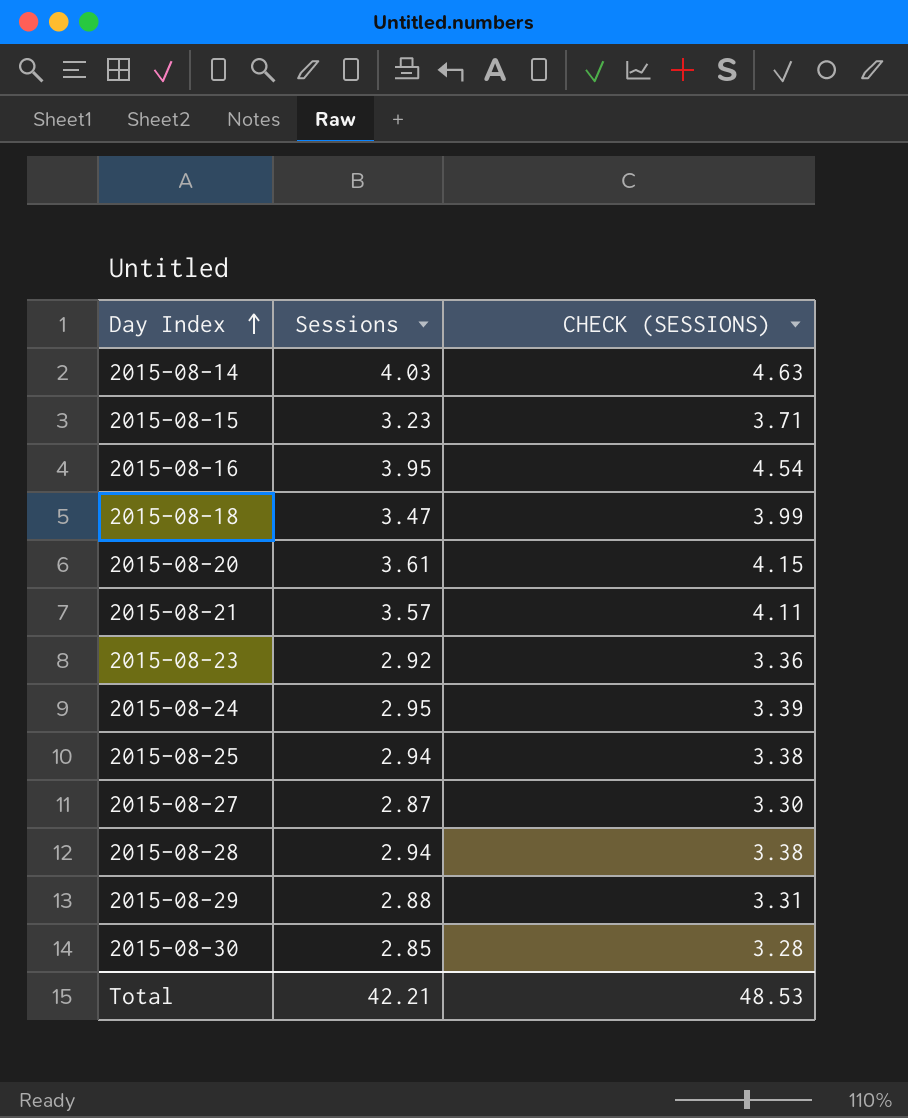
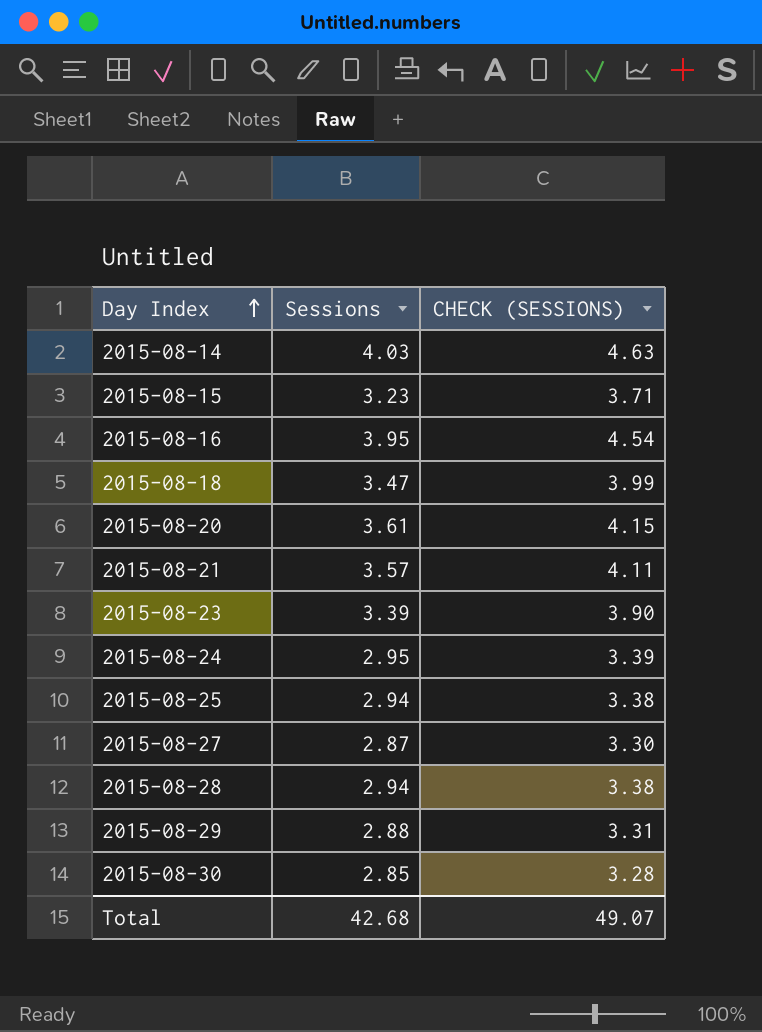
2015-08-23 | Sessions: 2.92 -> 3.39
2015-08-23 | CHECK (SESSIONS): 3.36 -> 3.90
Total | Sessions: 42.21 -> 42.68
Total | CHECK (SESSIONS): 48.53 -> 49.07

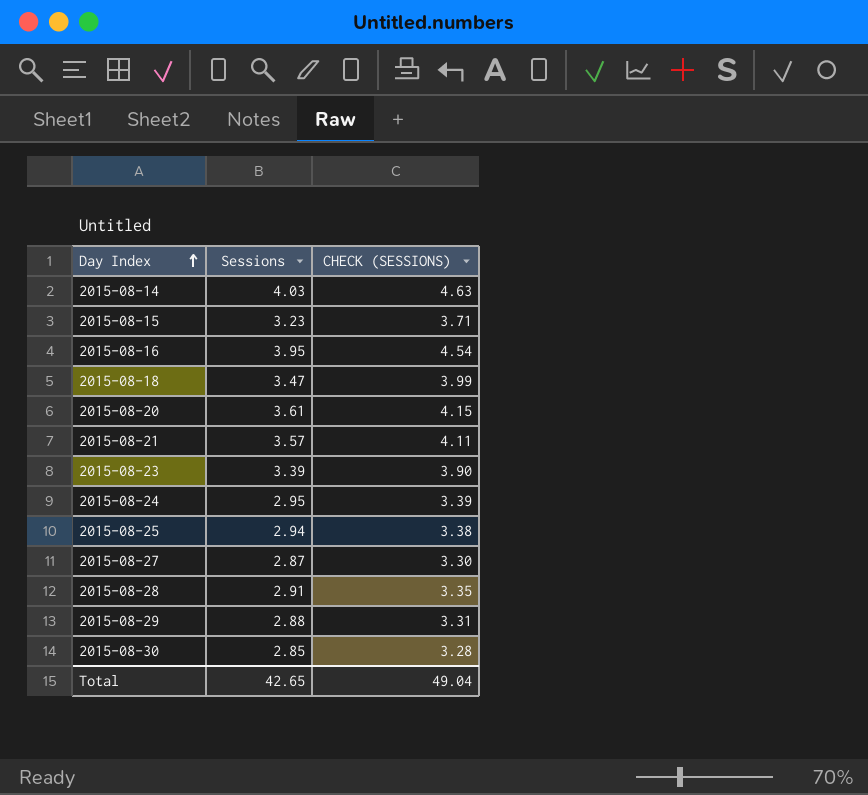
2015-08-28 | Sessions: 2.94 -> 2.91
2015-08-28 | CHECK (SESSIONS): 3.38 -> 3.35
Total | Sessions: 42.68 -> 42.65
Total | CHECK (SESSIONS): 49.07 -> 49.04

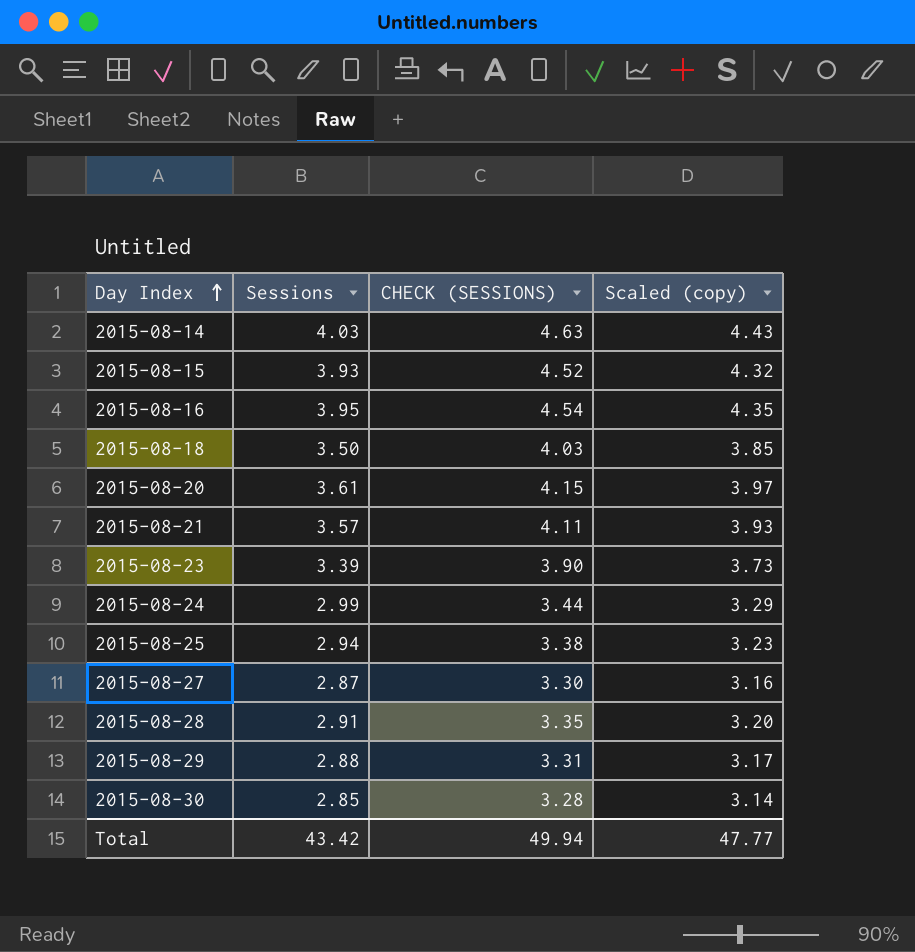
column Scaled (copy) | formula: none -> [Sessions] * 1.1
2015-08-15 | Sessions: 3.23 -> 3.93
2015-08-15 | CHECK (SESSIONS): 3.71 -> 4.52
2015-08-18 | Sessions: 3.47 -> 3.50
2015-08-18 | CHECK (SESSIONS): 3.99 -> 4.03
2015-08-24 | Sessions: 2.95 -> 2.99
2015-08-24 | CHECK (SESSIONS): 3.39 -> 3.44
Total | Sessions: 42.65 -> 43.42
Total | CHECK (SESSIONS): 49.04 -> 49.94

